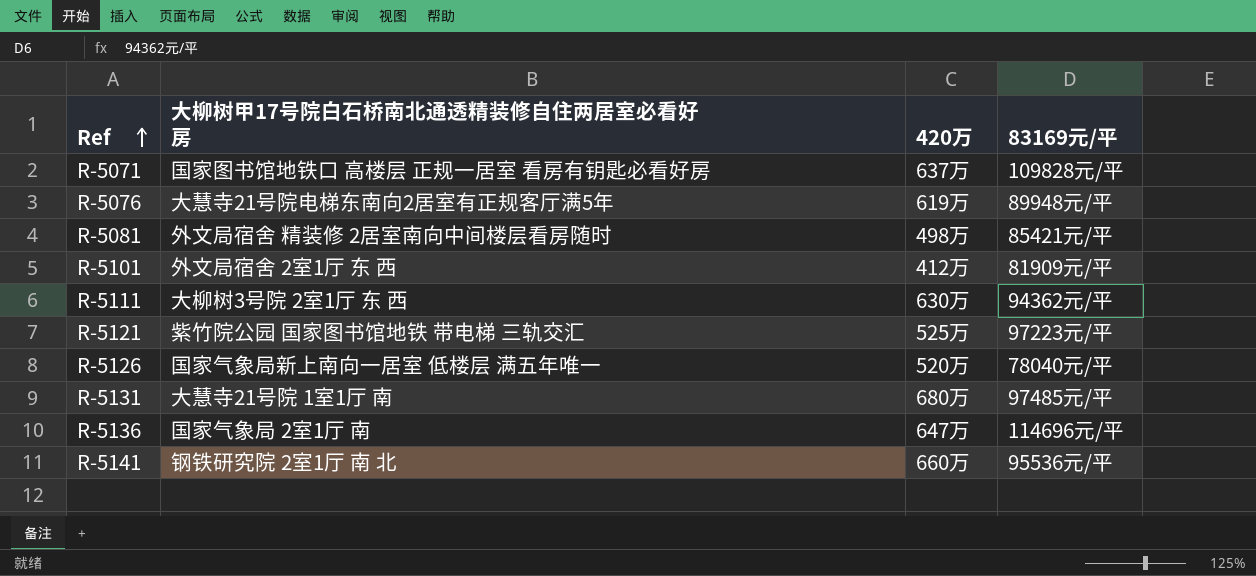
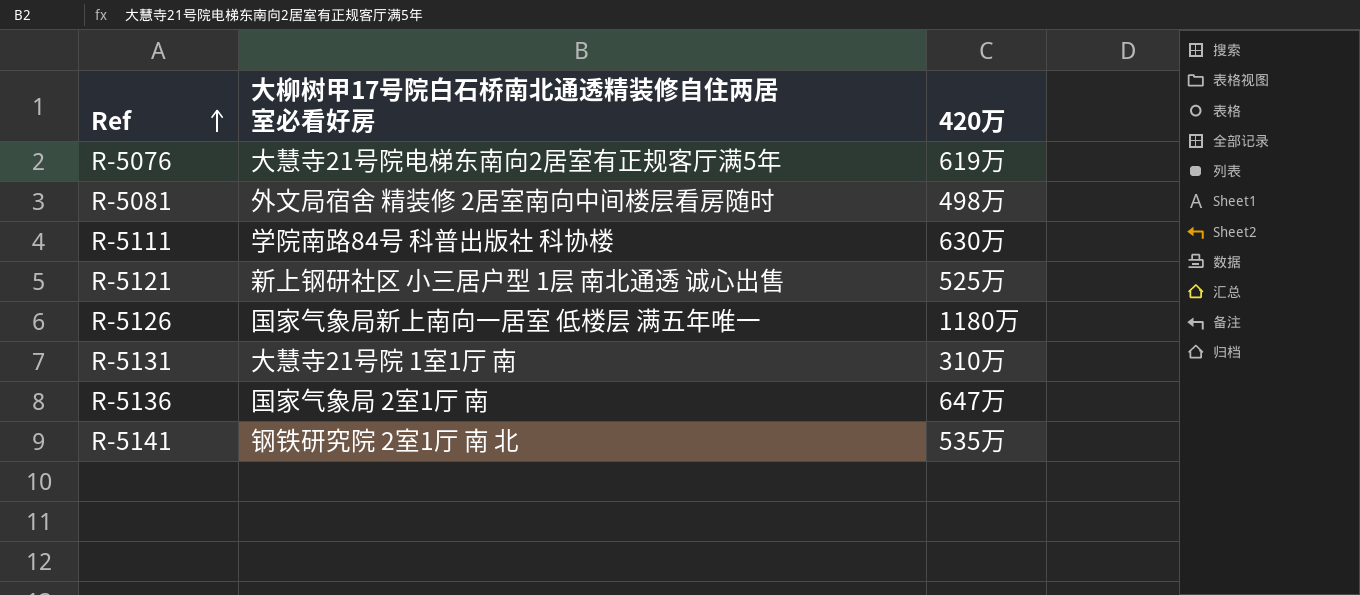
column 83169元/平 | position: 4 -> none
row R-5071: 国家图书馆地铁口 高楼层 正规一居室 看房有钥匙必看好房 | 637万 | 109828元/平 -> none
row R-5101: 外文局宿舍 2室1厅 东 西 | 412万 | 81909元/平 -> none
R-5111 | 大柳树甲17号院白石桥南北通透精装修自住两居室必看好房: 大柳树3号院 2室1厅 东 西 -> 学院南路84号 科普出版社 科协楼
R-5121 | 大柳树甲17号院白石桥南北通透精装修自住两居室必看好房: 紫竹院公园 国家图书馆地铁 带电梯 三轨交汇 -> 新上钢研社区 小三居户型 1层 南北通透 诚心出售
R-5126 | 420万: 520万 -> 1180万
R-5131 | 420万: 680万 -> 310万
R-5141 | 420万: 660万 -> 535万

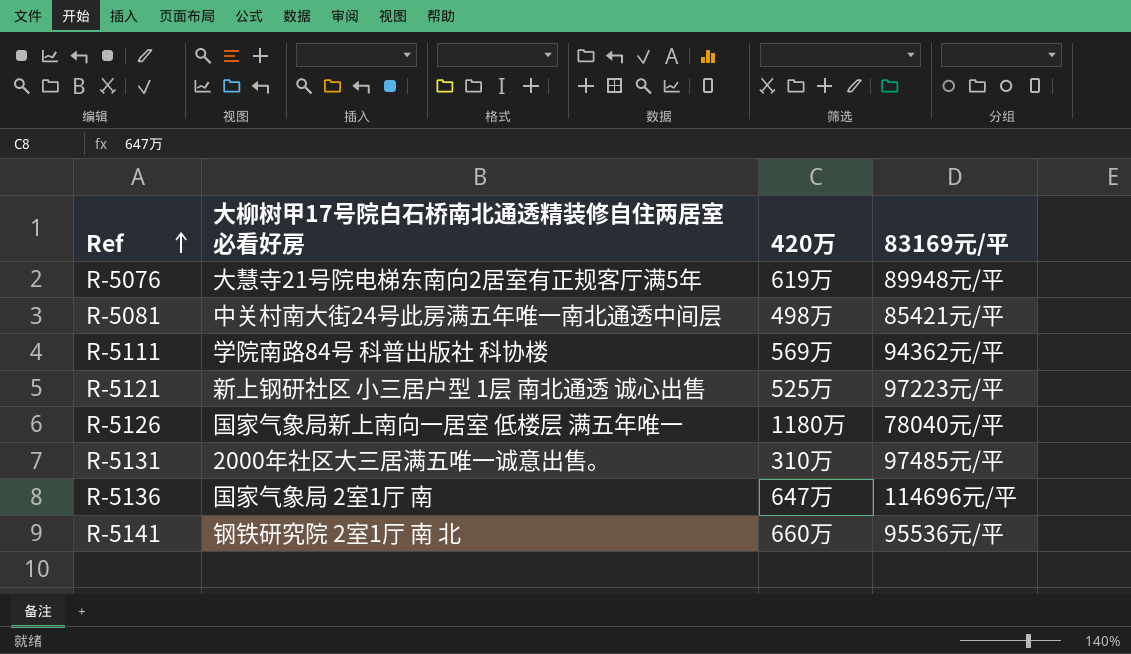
column 83169元/平 | position: none -> 4
R-5081 | 大柳树甲17号院白石桥南北通透精装修自住两居室必看好房: 外文局宿舍 精装修 2居室南向中间楼层看房随时 -> 中关村南大街24号此房满五年唯一南北通透中间层
R-5111 | 420万: 630万 -> 569万
R-5131 | 大柳树甲17号院白石桥南北通透精装修自住两居室必看好房: 大慧寺21号院 1室1厅 南 -> 2000年社区大三居满五唯一诚意出售。
R-5141 | 420万: 535万 -> 660万

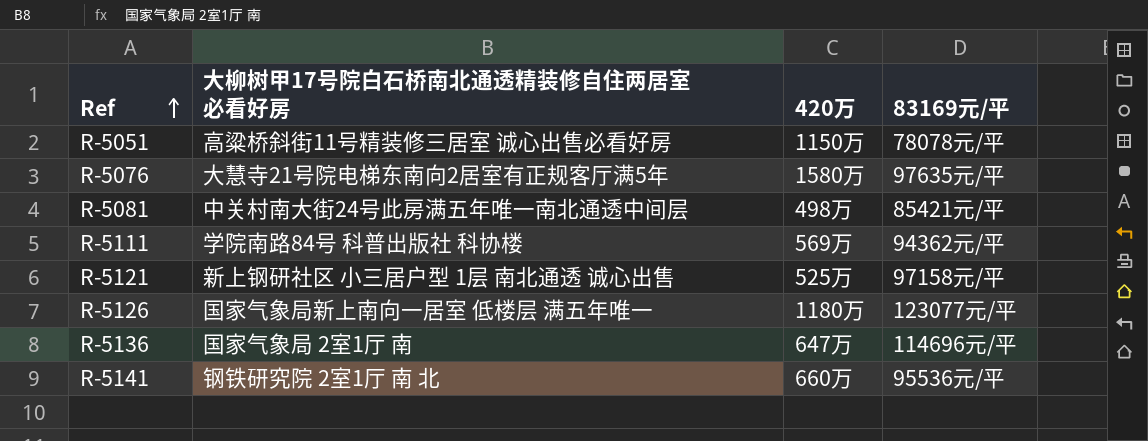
row R-5131: 2000年社区大三居满五唯一诚意出售。 | 310万 | 97485元/平 -> none
row R-5051: none -> 高粱桥斜街11号精装修三居室 诚心出售必看好房 | 1150万 | 78078元/平
R-5076 | 420万: 619万 -> 1580万
R-5076 | 83169元/平: 89948元/平 -> 97635元/平
R-5121 | 83169元/平: 97223元/平 -> 97158元/平
R-5126 | 83169元/平: 78040元/平 -> 123077元/平

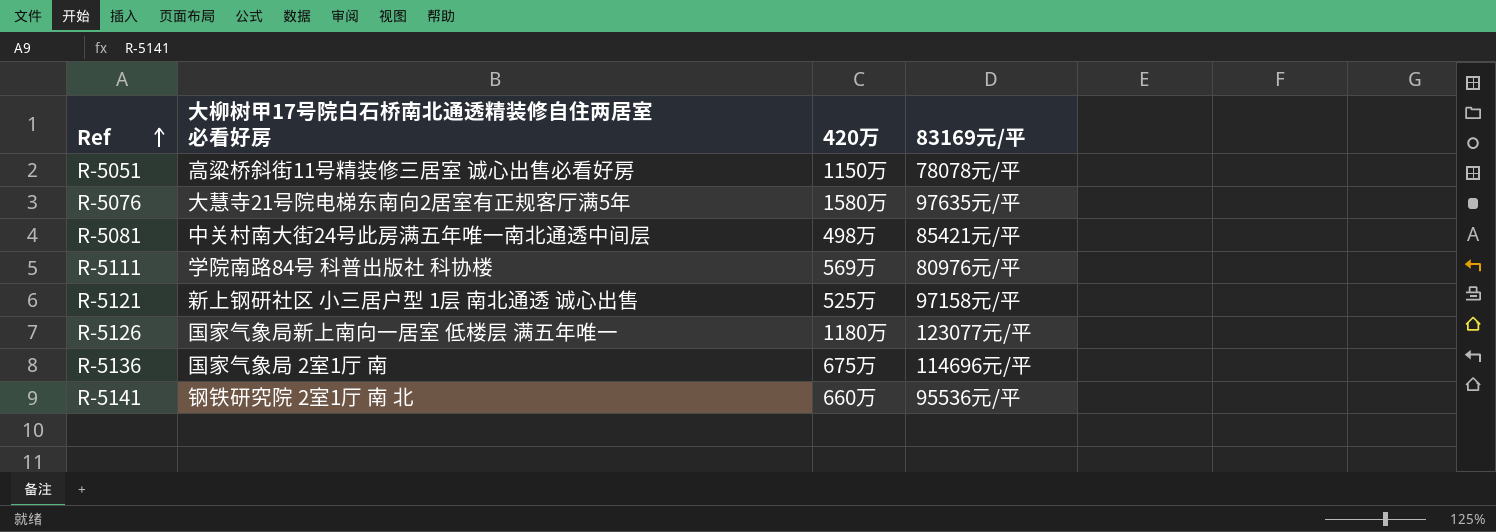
R-5111 | 83169元/平: 94362元/平 -> 80976元/平
R-5136 | 420万: 647万 -> 675万

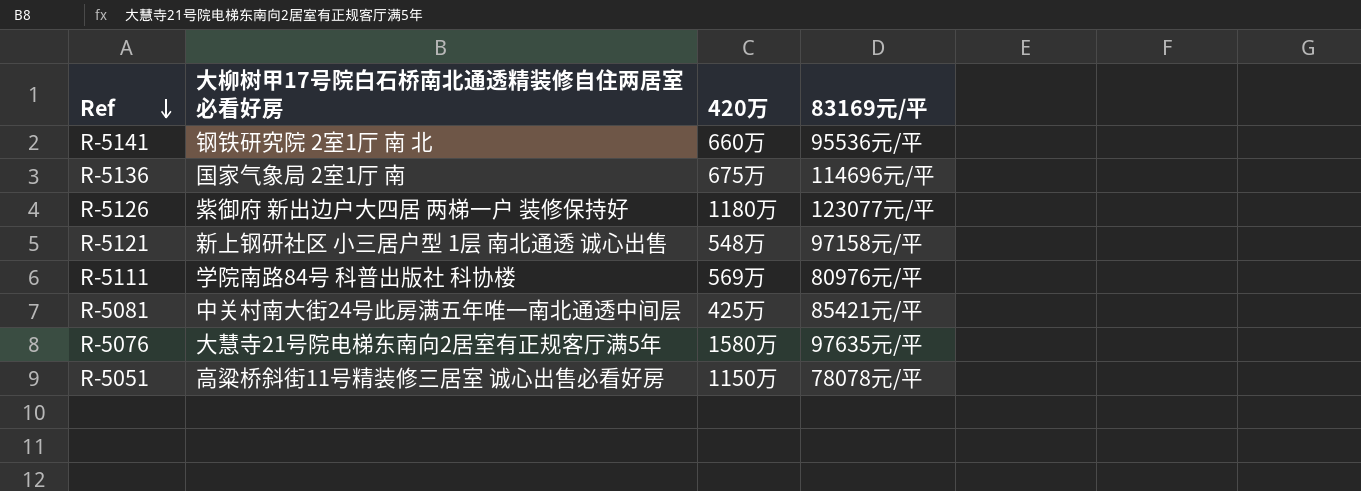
row order: Ref ascending -> Ref descending
R-5126 | 大柳树甲17号院白石桥南北通透精装修自住两居室必看好房: 国家气象局新上南向一居室 低楼层 满五年唯一 -> 紫御府 新出边户大四居 两梯一户 装修保持好
R-5121 | 420万: 525万 -> 548万
R-5081 | 420万: 498万 -> 425万

